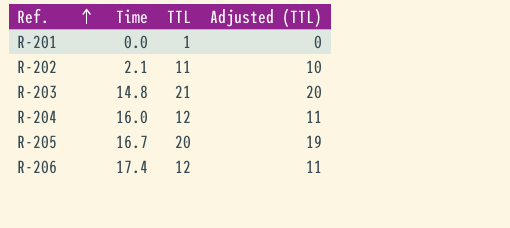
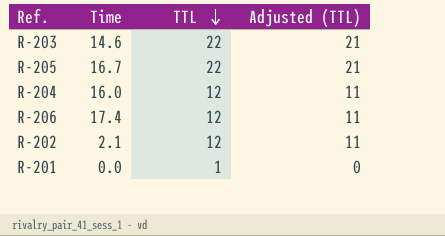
row order: Ref. ascending -> TTL descending
R-203 | Time: 14.8 -> 14.6
R-203 | TTL: 21 -> 22
R-203 | Adjusted (TTL): 20 -> 21
R-205 | TTL: 20 -> 22
R-205 | Adjusted (TTL): 19 -> 21
R-202 | TTL: 11 -> 12
R-202 | Adjusted (TTL): 10 -> 11

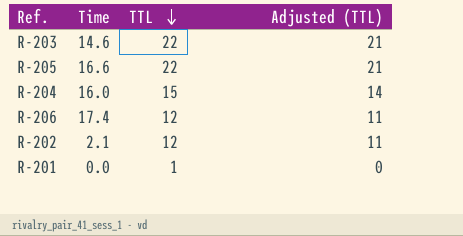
R-205 | Time: 16.7 -> 16.6
R-204 | TTL: 12 -> 15
R-204 | Adjusted (TTL): 11 -> 14

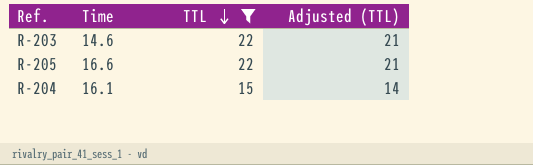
filter: none -> TTL >= 15
R-204 | Time: 16.0 -> 16.1

